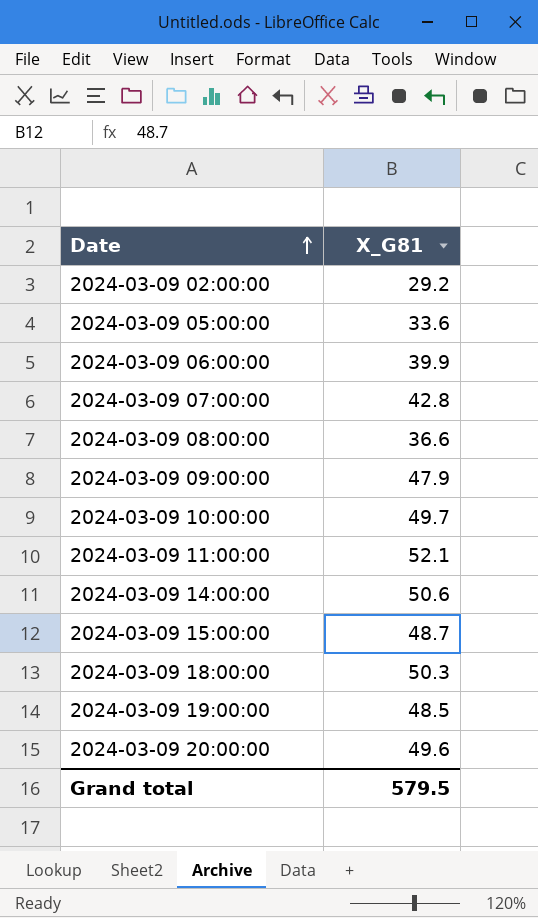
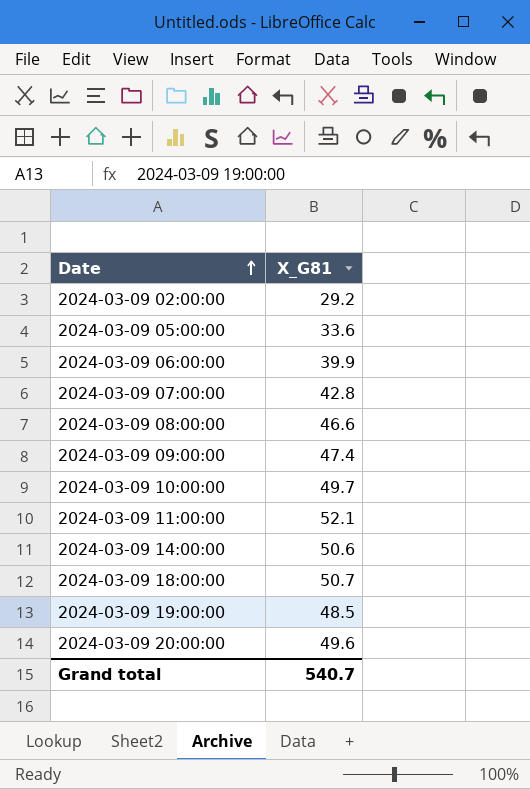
row 2024-03-09 15:00:00: 48.7 -> none
2024-03-09 08:00:00 | X_G81: 36.6 -> 46.6
2024-03-09 09:00:00 | X_G81: 47.9 -> 47.4
2024-03-09 18:00:00 | X_G81: 50.3 -> 50.7
Grand total | X_G81: 579.5 -> 540.7

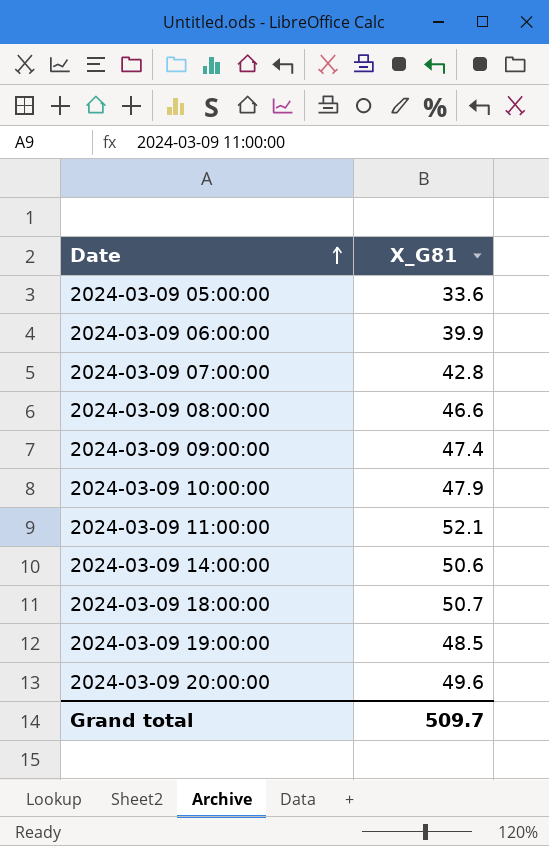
row 2024-03-09 02:00:00: 29.2 -> none
2024-03-09 10:00:00 | X_G81: 49.7 -> 47.9
Grand total | X_G81: 540.7 -> 509.7

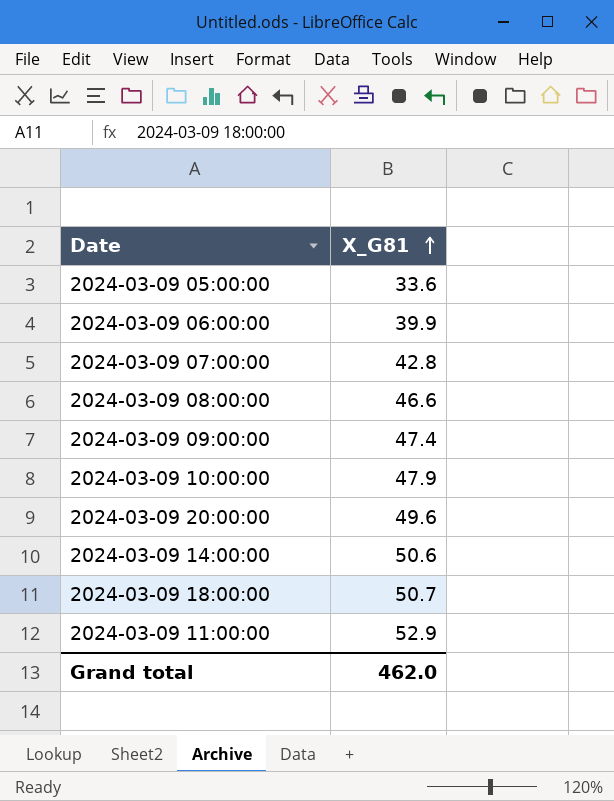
row order: Date ascending -> X_G81 ascending
row 2024-03-09 19:00:00: 48.5 -> none
2024-03-09 11:00:00 | X_G81: 52.1 -> 52.9
Grand total | X_G81: 509.7 -> 462.0

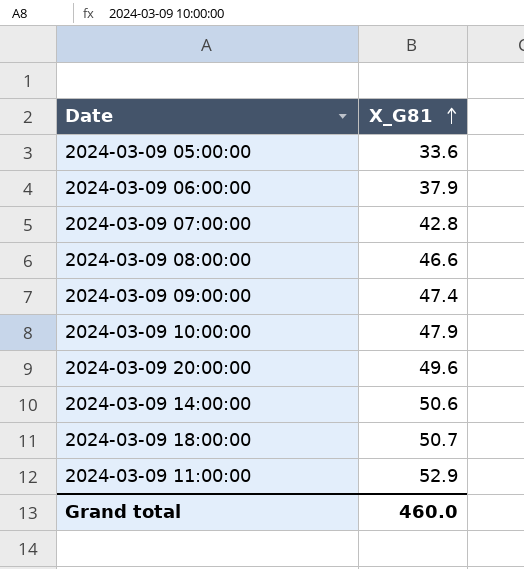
2024-03-09 06:00:00 | X_G81: 39.9 -> 37.9
Grand total | X_G81: 462.0 -> 460.0

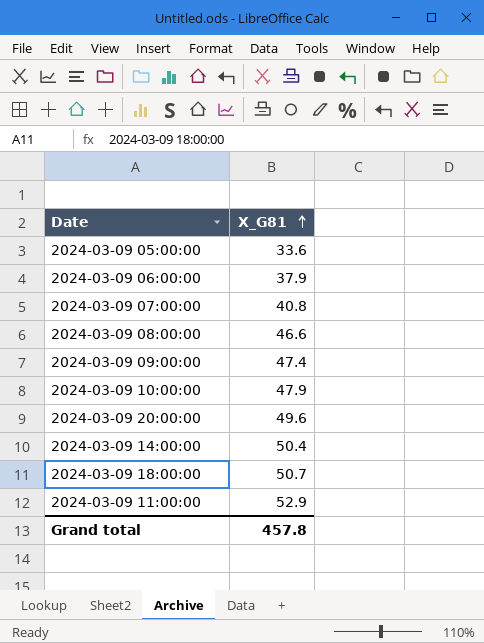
2024-03-09 07:00:00 | X_G81: 42.8 -> 40.8
2024-03-09 14:00:00 | X_G81: 50.6 -> 50.4
Grand total | X_G81: 460.0 -> 457.8

